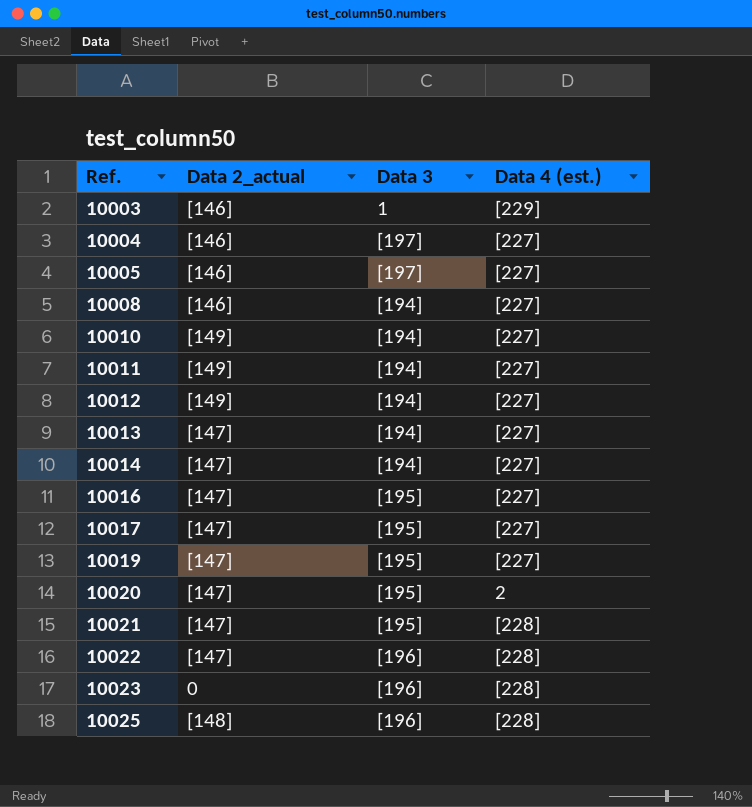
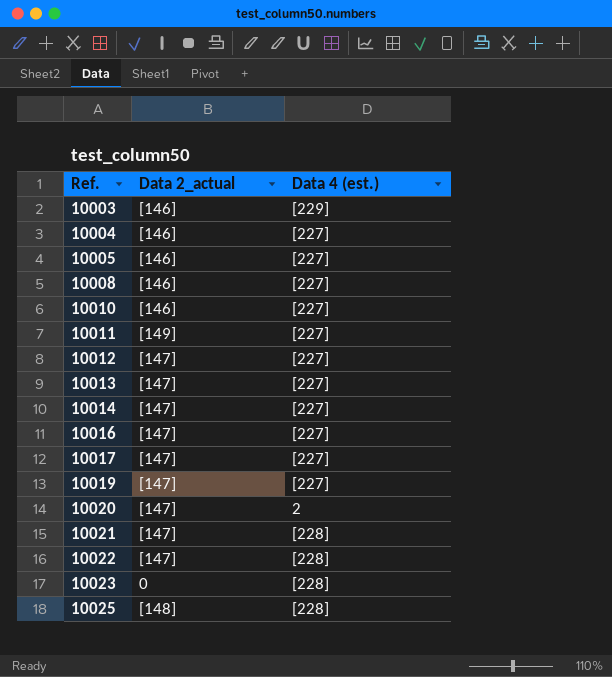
column Data 3 | position: 3 -> none
10010 | Data 2_actual: [149] -> [146]
10012 | Data 2_actual: [149] -> [147]

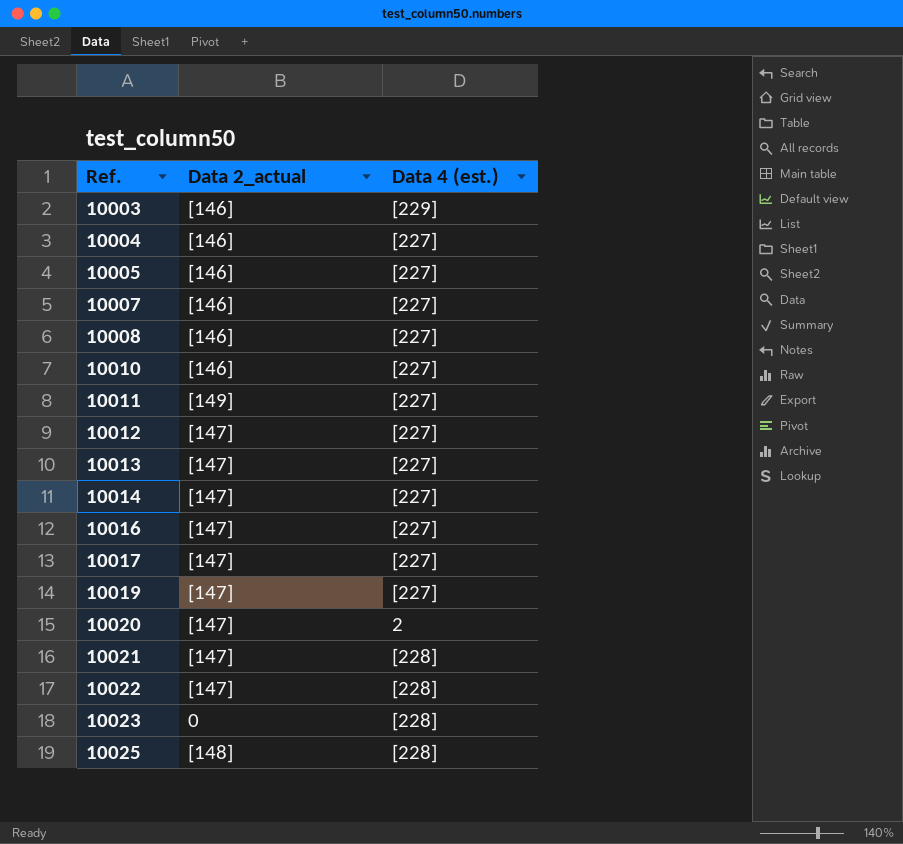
row 10007: none -> [146] | [227]

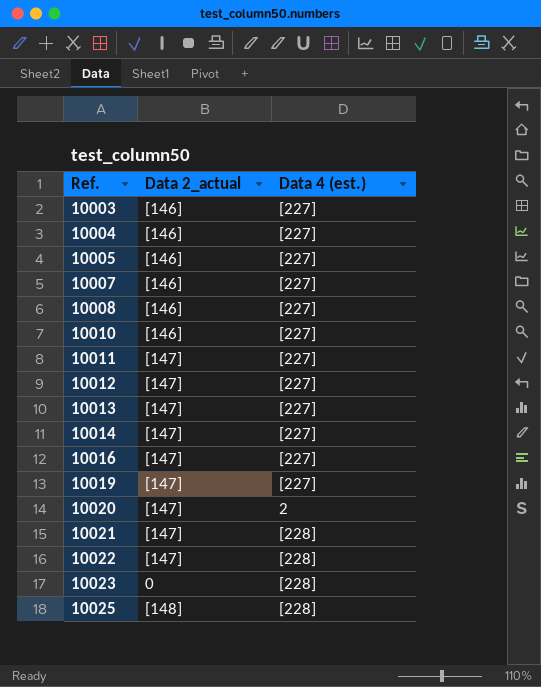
row 10017: [147] | [227] -> none
10003 | Data 4 (est.): [229] -> [227]
10011 | Data 2_actual: [149] -> [147]

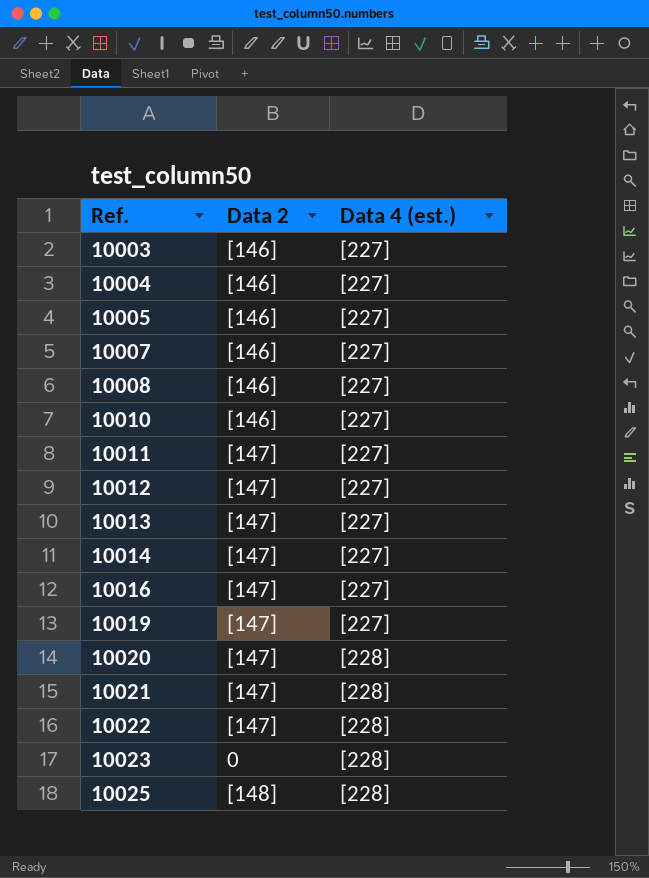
column name: Data 2_actual -> Data 2
10020 | Data 4 (est.): 2 -> [228]

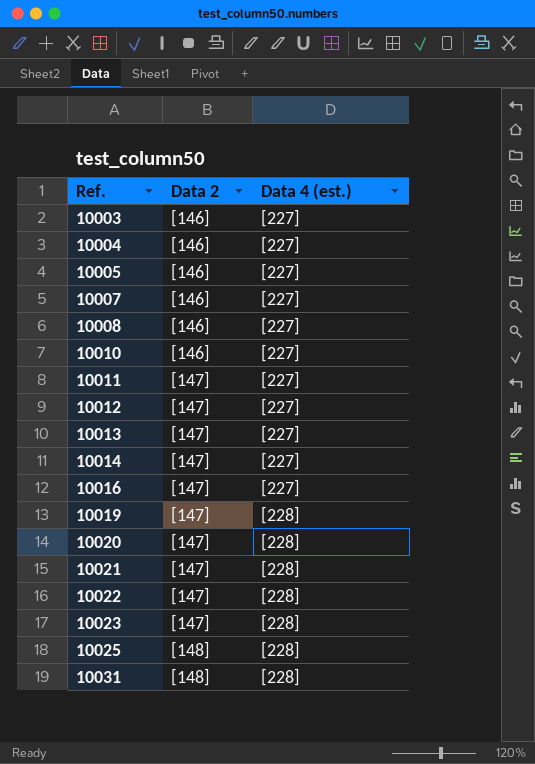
10019 | Data 4 (est.): [227] -> [228]
10023 | Data 2: 0 -> [147]
row 10031: none -> [148] | [228]

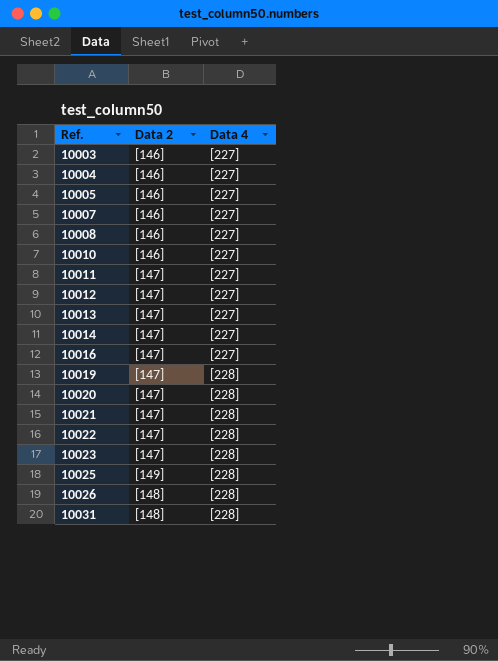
column name: Data 4 (est.) -> Data 4
10025 | Data 2: [148] -> [149]
row 10026: none -> [148] | [228]

